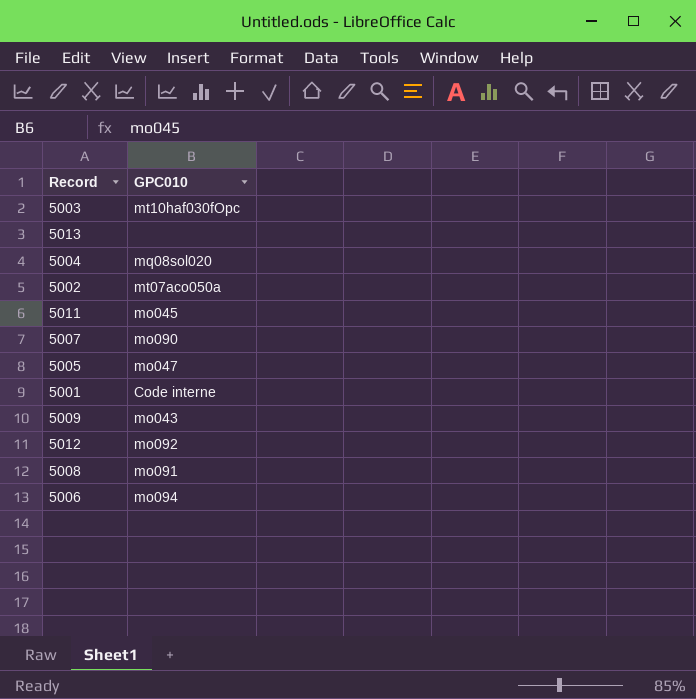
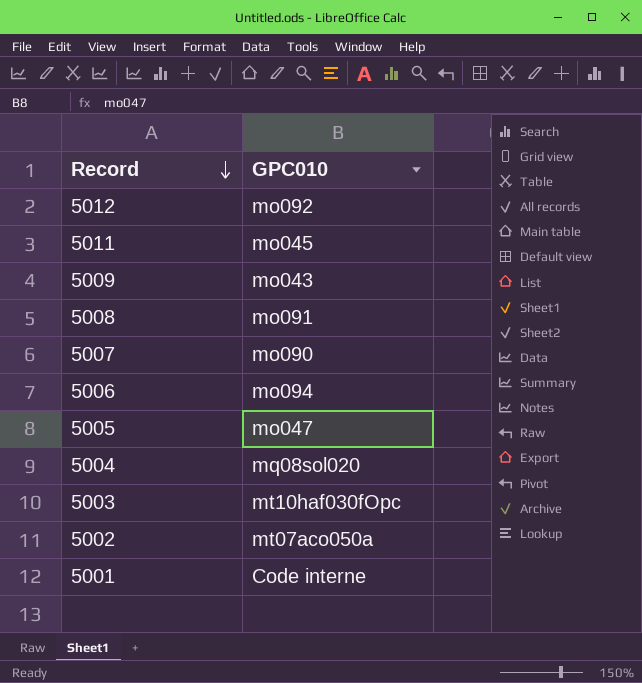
row order: none -> Record descending
row 5013: none -> none

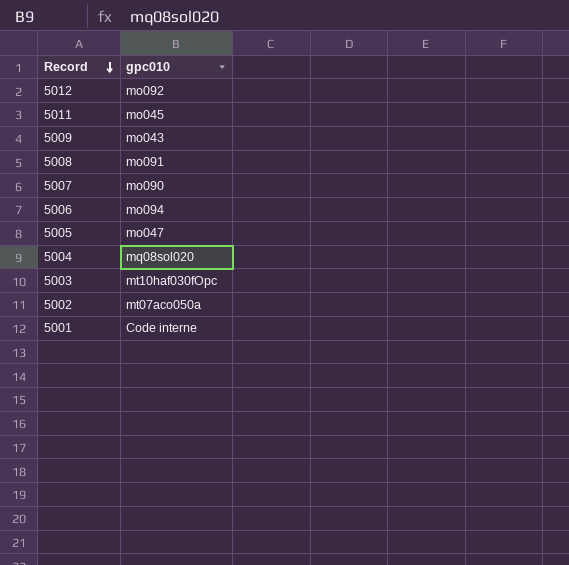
column name: GPC010 -> gpc010

